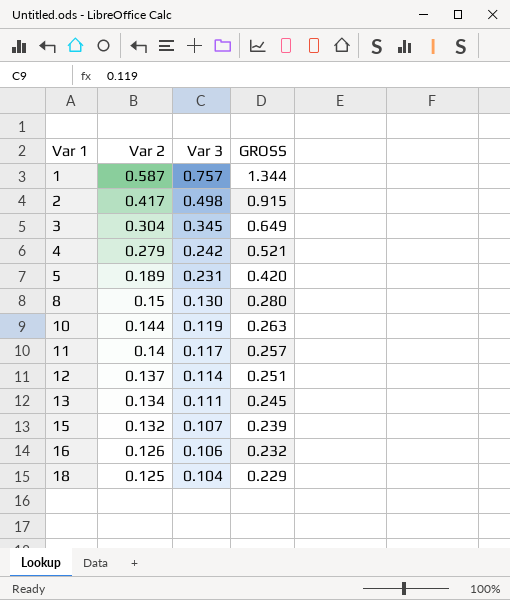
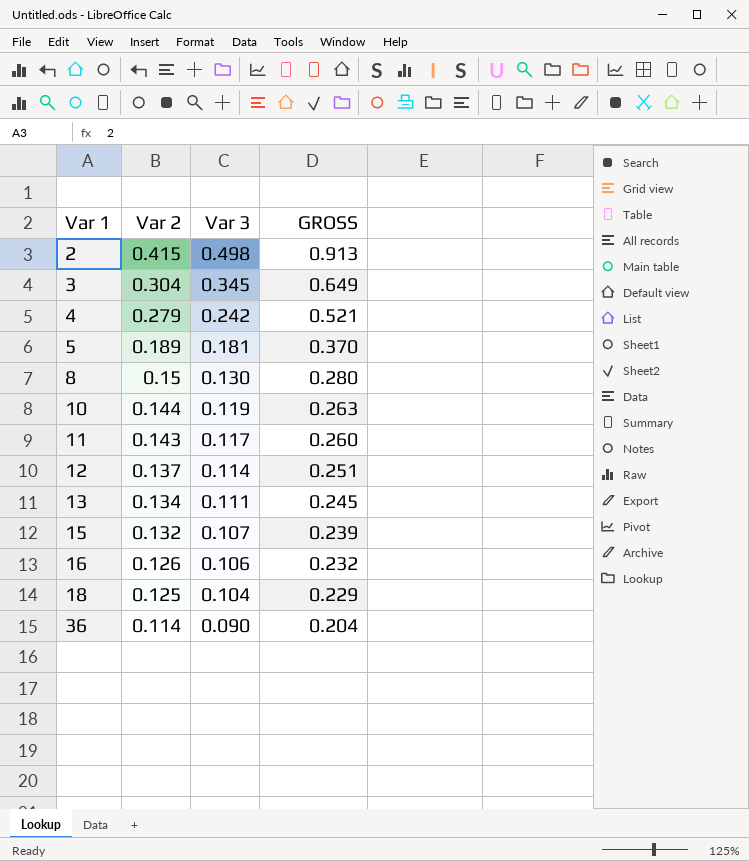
row 1: 0.587 | 0.757 | 1.344 -> none
2 | Var 2: 0.417 -> 0.415
2 | GROSS: 0.915 -> 0.913
5 | Var 3: 0.231 -> 0.181
5 | GROSS: 0.420 -> 0.370
11 | Var 2: 0.14 -> 0.143
11 | GROSS: 0.257 -> 0.260
row 36: none -> 0.114 | 0.090 | 0.204

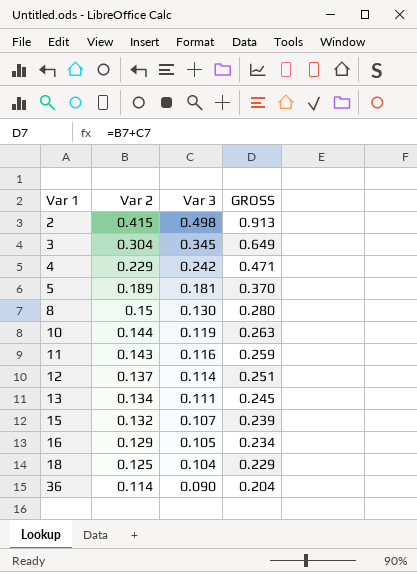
4 | Var 2: 0.279 -> 0.229
4 | GROSS: 0.521 -> 0.471
11 | Var 3: 0.117 -> 0.116
11 | GROSS: 0.260 -> 0.259
16 | Var 2: 0.126 -> 0.129
16 | Var 3: 0.106 -> 0.105
16 | GROSS: 0.232 -> 0.234

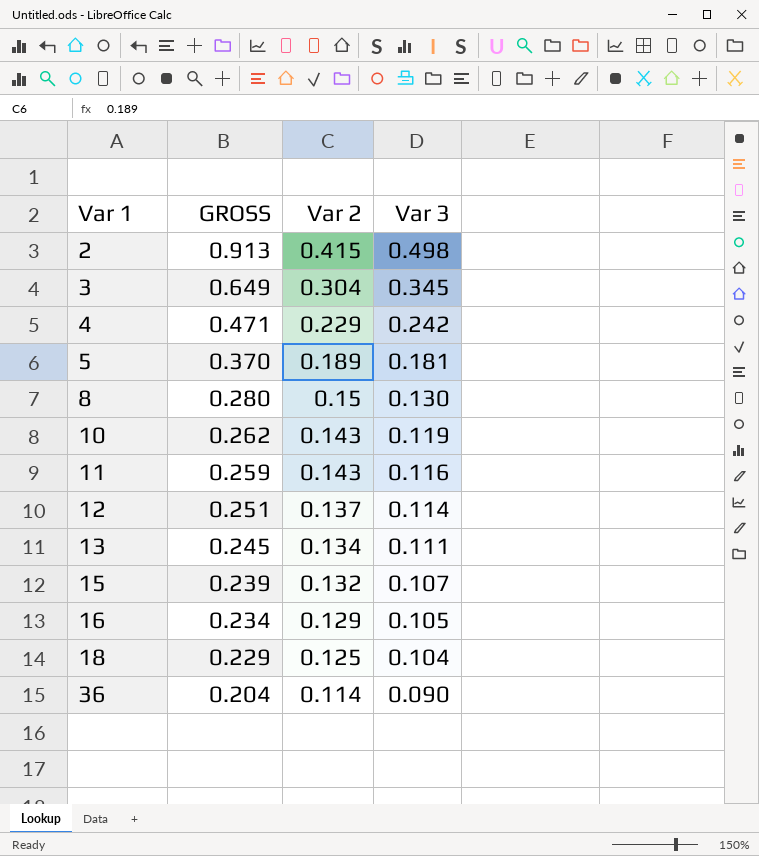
column GROSS | position: 4 -> 2
10 | GROSS: 0.263 -> 0.262
10 | Var 2: 0.144 -> 0.143

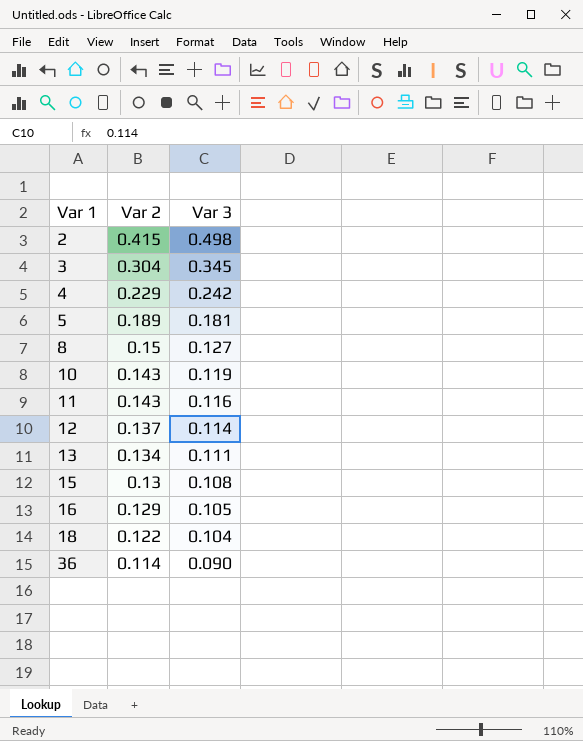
column GROSS | formula: [Var 2] + [Var 3] -> none
8 | Var 3: 0.130 -> 0.127
15 | Var 2: 0.132 -> 0.13
15 | Var 3: 0.107 -> 0.108
18 | Var 2: 0.125 -> 0.122

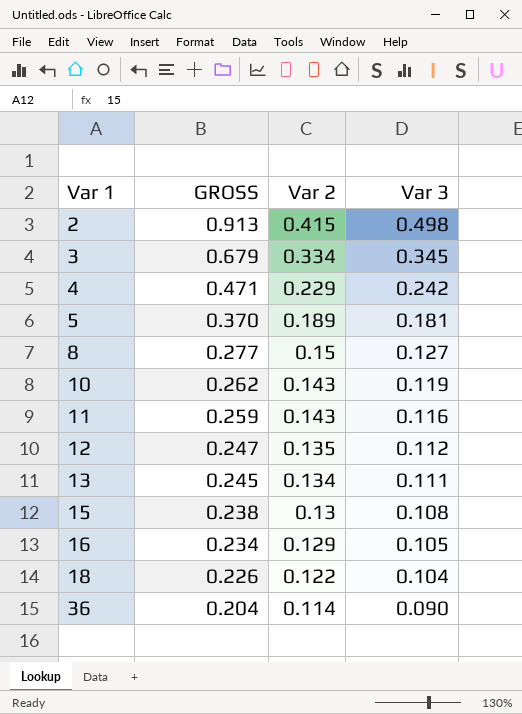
column GROSS | formula: none -> [Var 2] + [Var 3]
3 | Var 2: 0.304 -> 0.334
12 | Var 2: 0.137 -> 0.135
12 | Var 3: 0.114 -> 0.112

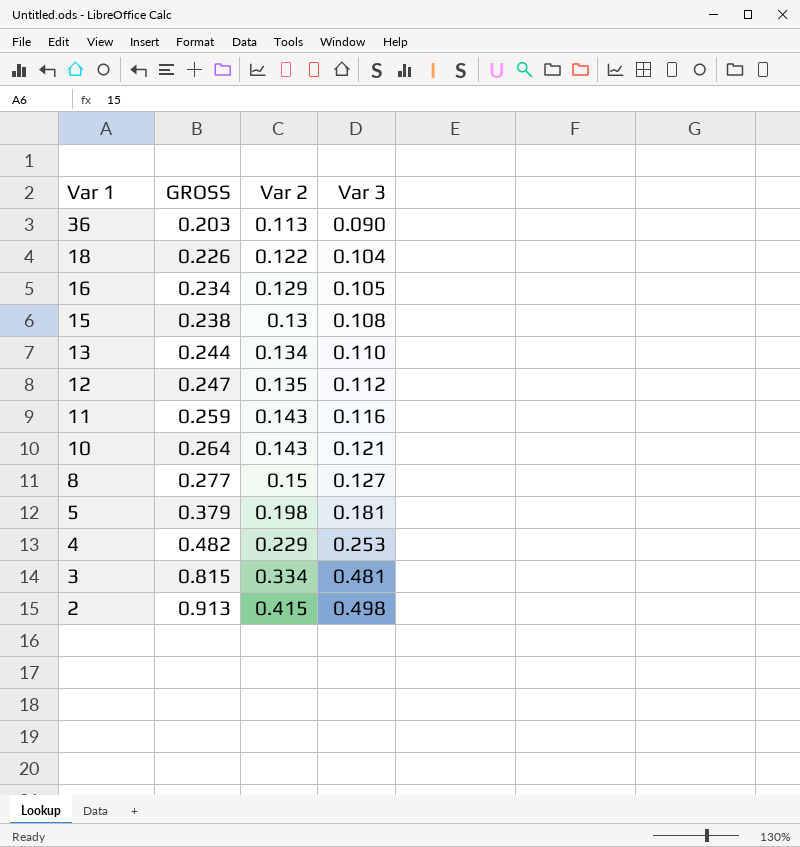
row order: Var 1 ascending -> Var 1 descending
36 | GROSS: 0.204 -> 0.203
36 | Var 2: 0.114 -> 0.113
13 | GROSS: 0.245 -> 0.244
13 | Var 3: 0.111 -> 0.110
10 | GROSS: 0.262 -> 0.264
10 | Var 3: 0.119 -> 0.121
5 | GROSS: 0.370 -> 0.379
5 | Var 2: 0.189 -> 0.198
4 | GROSS: 0.471 -> 0.482
4 | Var 3: 0.242 -> 0.253
3 | GROSS: 0.679 -> 0.815
3 | Var 3: 0.345 -> 0.481

